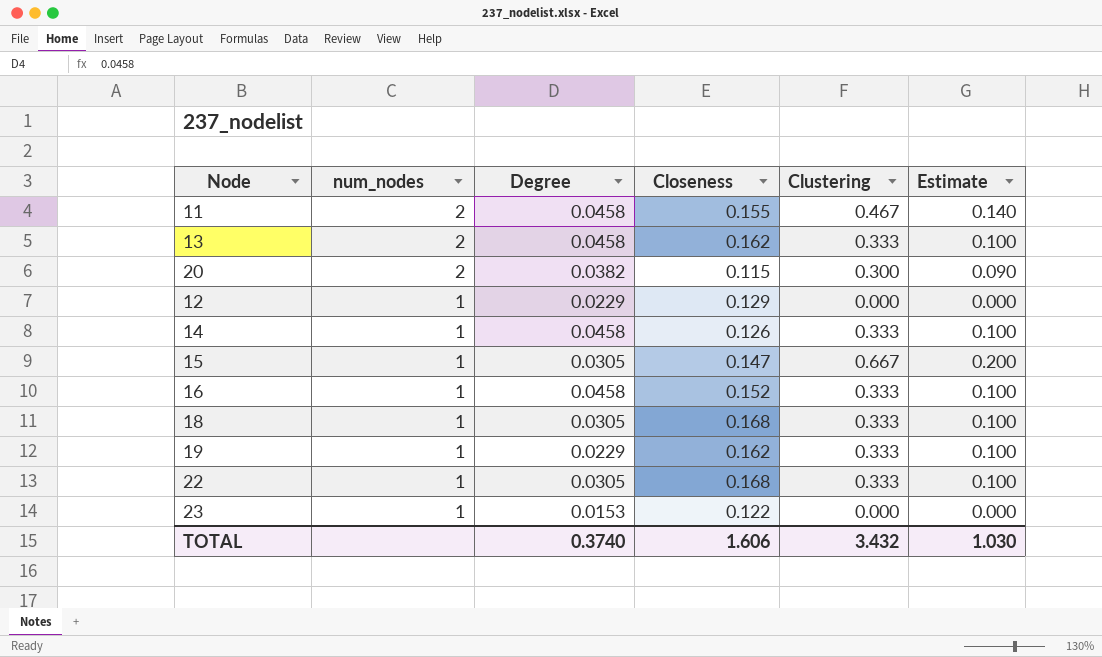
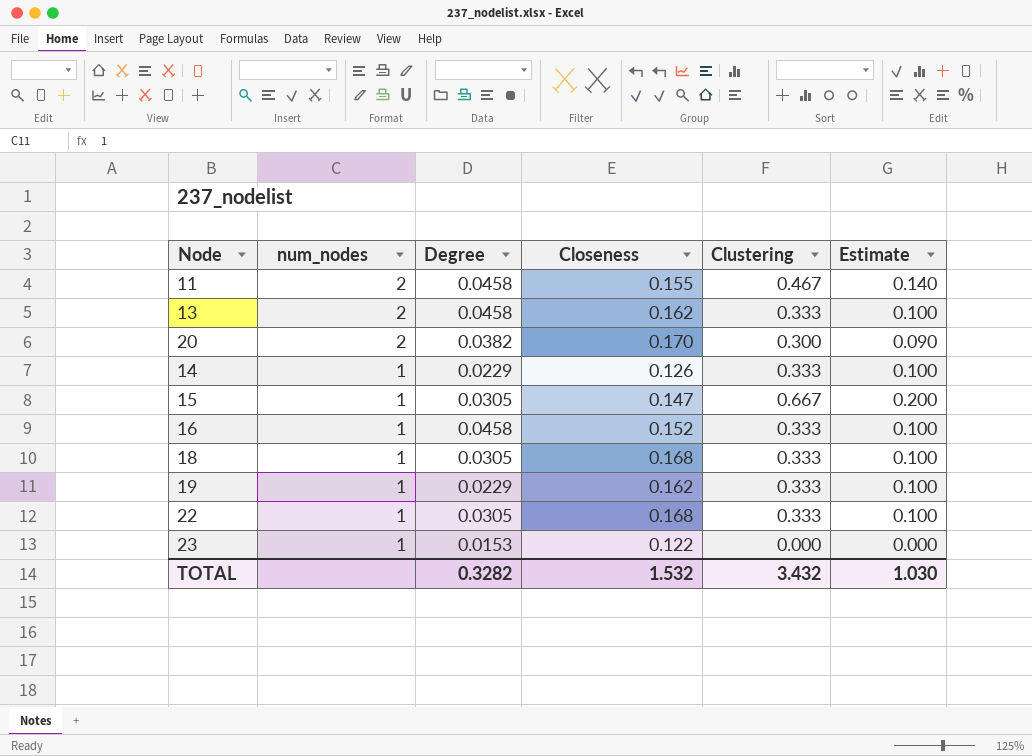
row 12: 1 | 0.0229 | 0.129 | 0.000 | 0.000 -> none
20 | Closeness: 0.115 -> 0.170
14 | Degree: 0.0458 -> 0.0229
TOTAL | Degree: 0.3740 -> 0.3282
TOTAL | Closeness: 1.606 -> 1.532

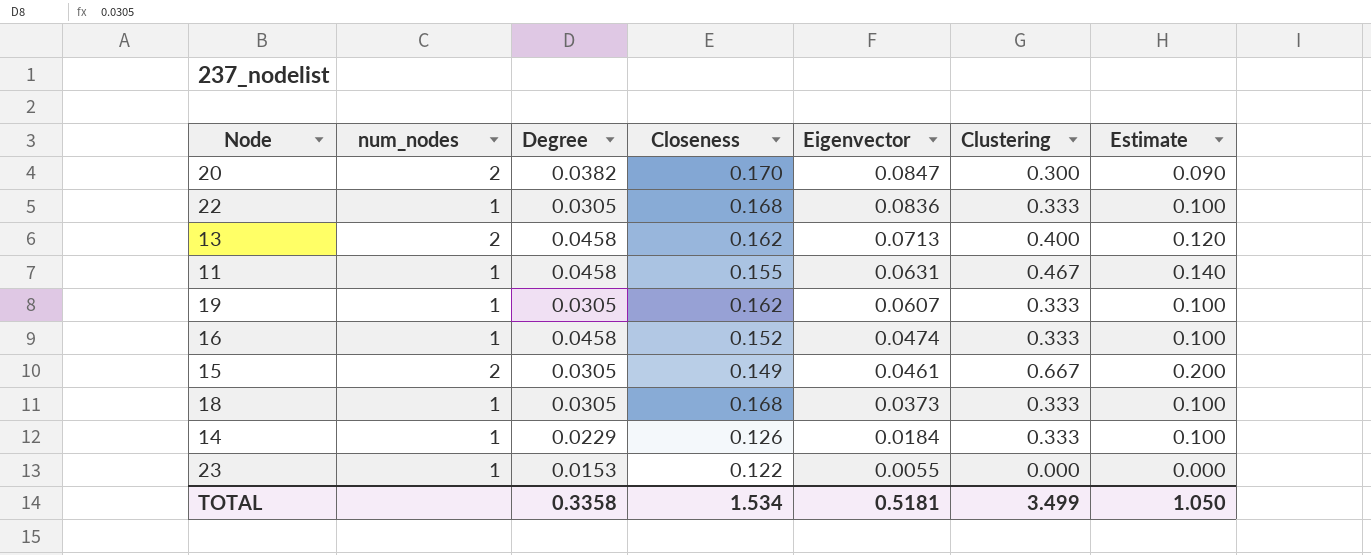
row order: num_nodes descending -> Eigenvector descending
column Eigenvector | position: none -> 5
13 | Clustering: 0.333 -> 0.400
13 | Estimate: 0.100 -> 0.120
11 | num_nodes: 2 -> 1
19 | Degree: 0.0229 -> 0.0305
15 | num_nodes: 1 -> 2
15 | Closeness: 0.147 -> 0.149
TOTAL | Degree: 0.3282 -> 0.3358
TOTAL | Closeness: 1.532 -> 1.534
TOTAL | Clustering: 3.432 -> 3.499
TOTAL | Estimate: 1.030 -> 1.050

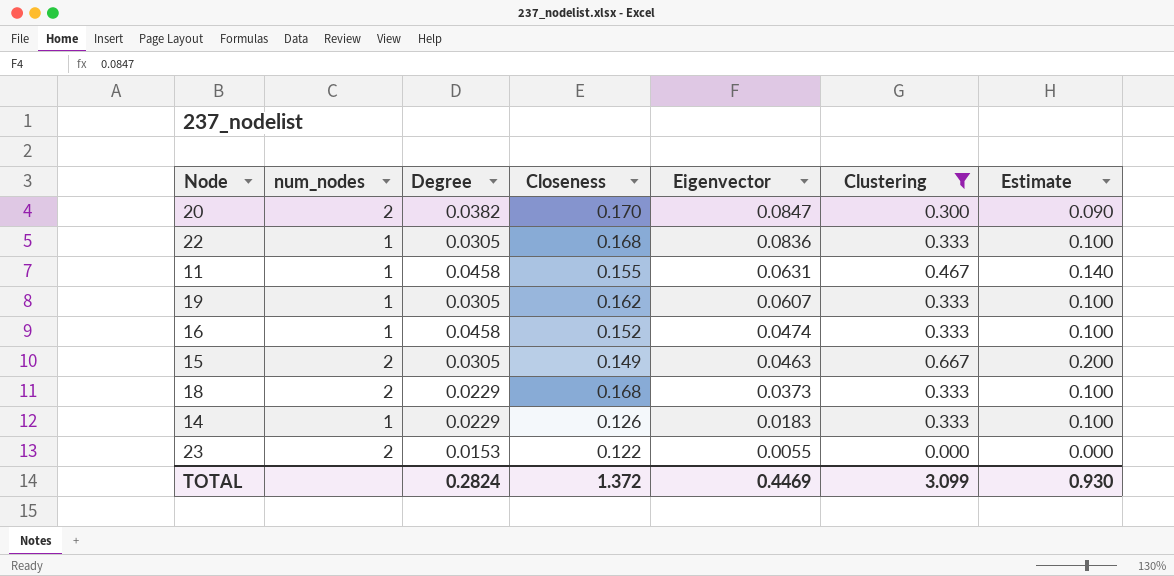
filter: none -> Clustering != 0.400
15 | Eigenvector: 0.0461 -> 0.0463
18 | num_nodes: 1 -> 2
18 | Degree: 0.0305 -> 0.0229
14 | Eigenvector: 0.0184 -> 0.0183
23 | num_nodes: 1 -> 2
TOTAL | Degree: 0.3358 -> 0.2824
TOTAL | Closeness: 1.534 -> 1.372
TOTAL | Eigenvector: 0.5181 -> 0.4469
TOTAL | Clustering: 3.499 -> 3.099
TOTAL | Estimate: 1.050 -> 0.930

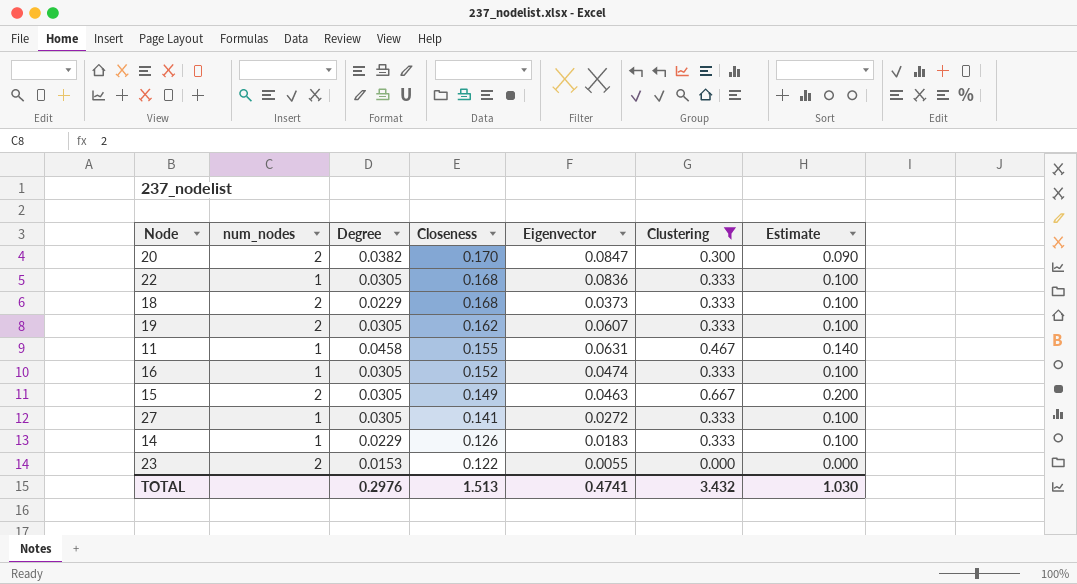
row order: Eigenvector descending -> Closeness descending
19 | num_nodes: 1 -> 2
16 | Degree: 0.0458 -> 0.0305
row 27: none -> 1 | 0.0305 | 0.141 | 0.0272 | 0.333 | 0.100
TOTAL | Degree: 0.2824 -> 0.2976
TOTAL | Closeness: 1.372 -> 1.513
TOTAL | Eigenvector: 0.4469 -> 0.4741
TOTAL | Clustering: 3.099 -> 3.432
TOTAL | Estimate: 0.930 -> 1.030

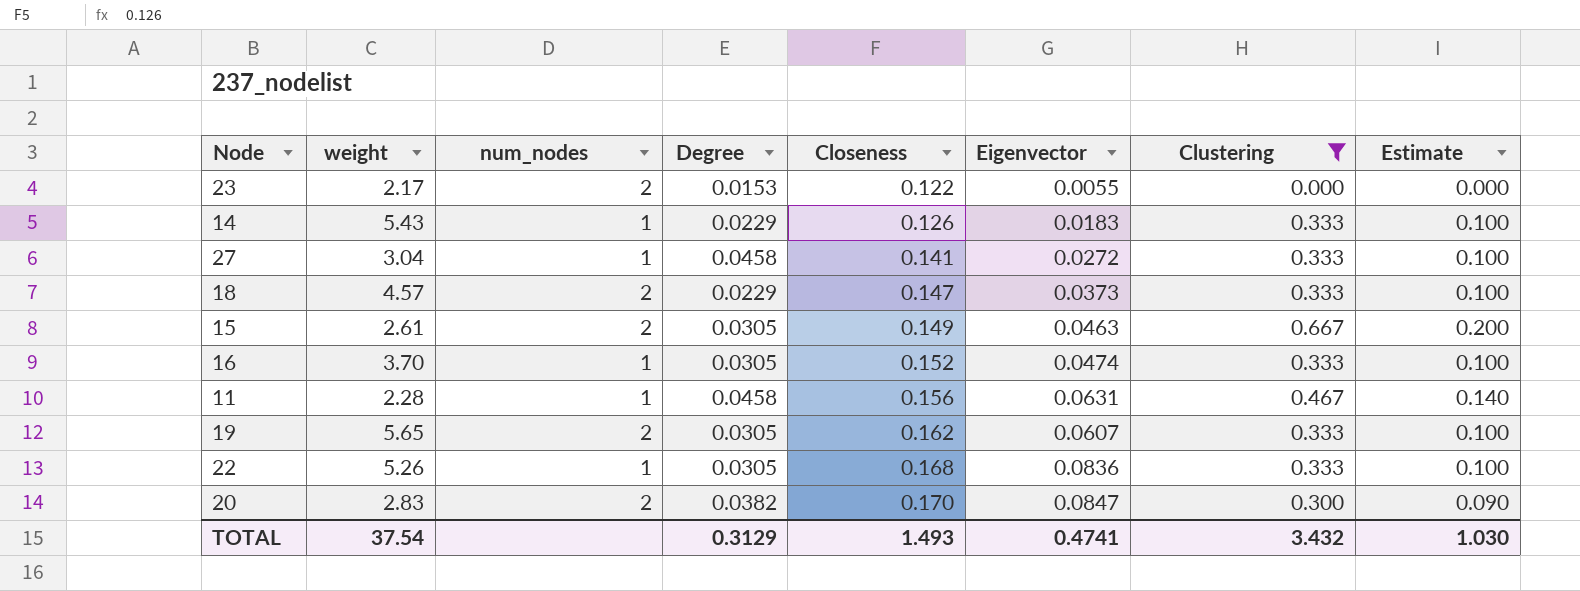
row order: Closeness descending -> Closeness ascending
column weight | position: none -> 2
27 | Degree: 0.0305 -> 0.0458
18 | Closeness: 0.168 -> 0.147
11 | Closeness: 0.155 -> 0.156
TOTAL | Degree: 0.2976 -> 0.3129
TOTAL | Closeness: 1.513 -> 1.493

